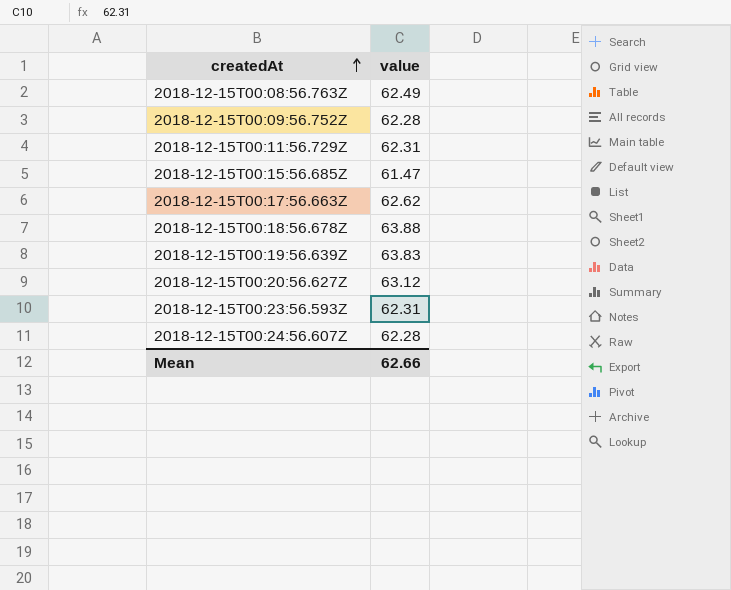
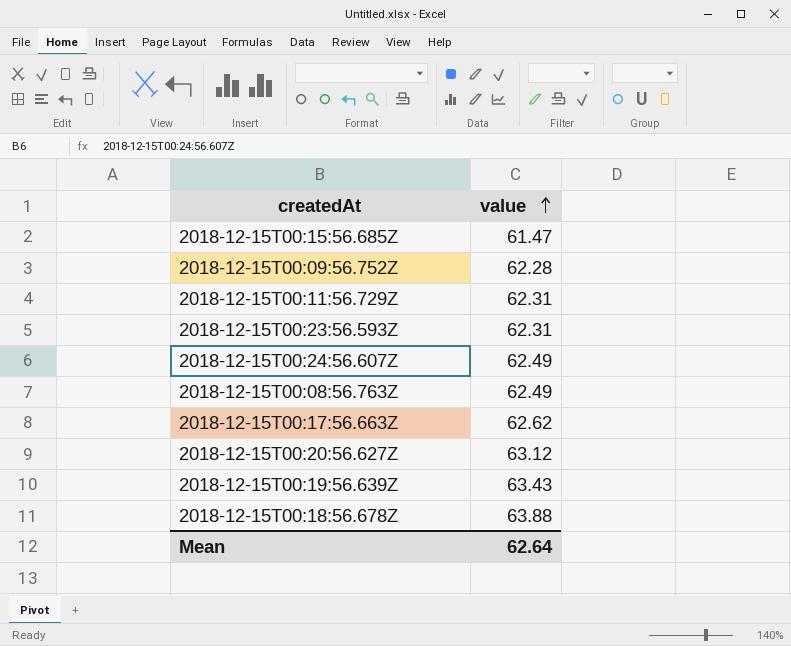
row order: createdAt ascending -> value ascending
2018-12-15T00:24:56.607Z | value: 62.28 -> 62.49
2018-12-15T00:19:56.639Z | value: 63.83 -> 63.43
Mean | value: 62.66 -> 62.64

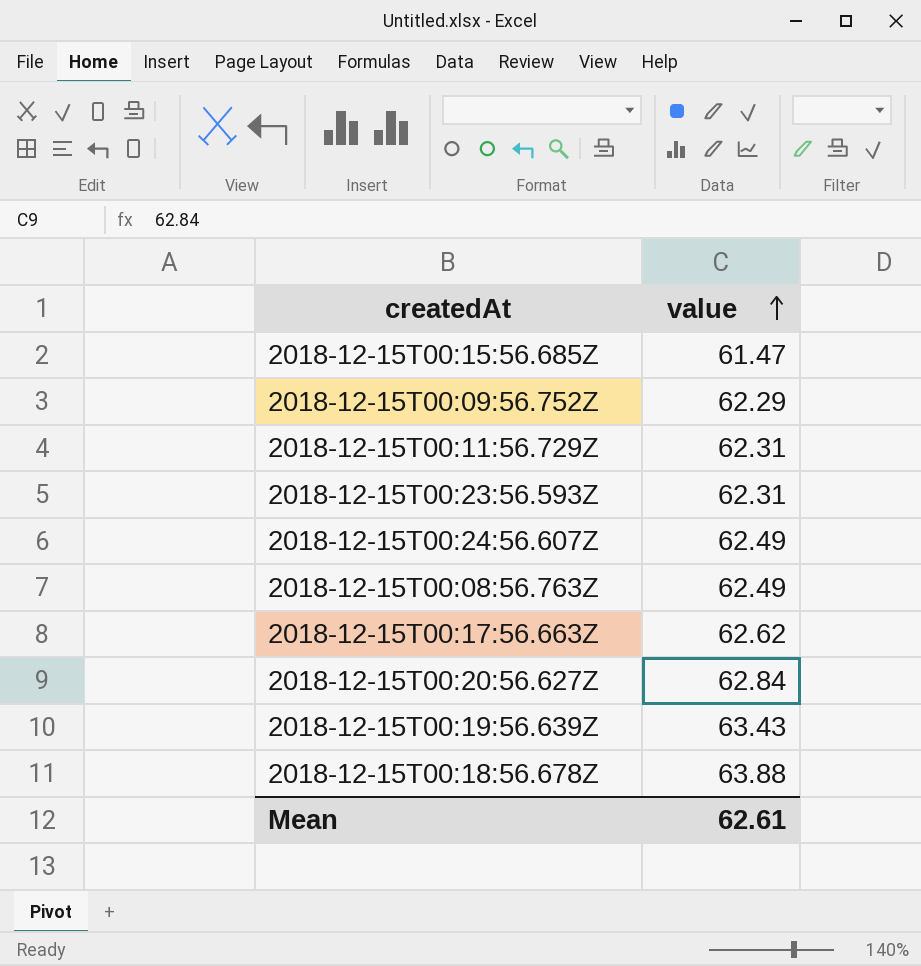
2018-12-15T00:09:56.752Z | value: 62.28 -> 62.29
2018-12-15T00:20:56.627Z | value: 63.12 -> 62.84
Mean | value: 62.64 -> 62.61

